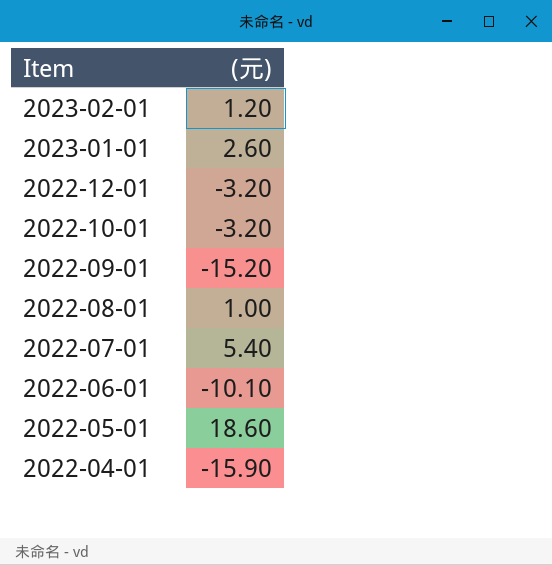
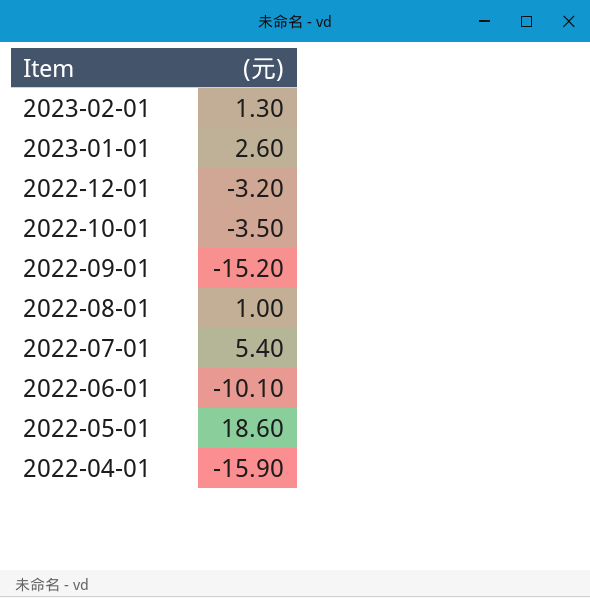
2023-02-01 | (元): 1.20 -> 1.30
2022-10-01 | (元): -3.20 -> -3.50

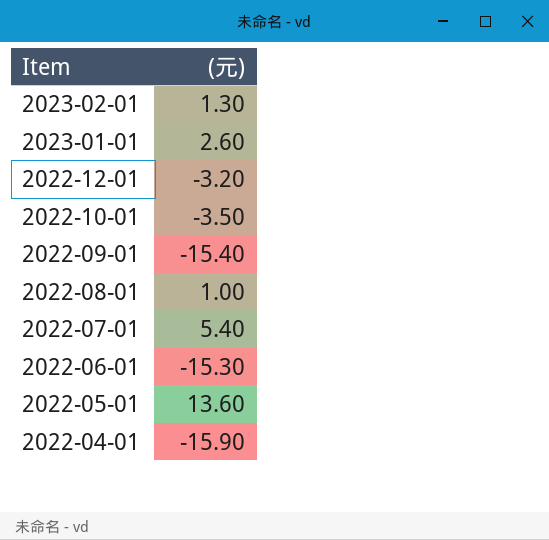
2022-09-01 | (元): -15.20 -> -15.40
2022-06-01 | (元): -10.10 -> -15.30
2022-05-01 | (元): 18.60 -> 13.60

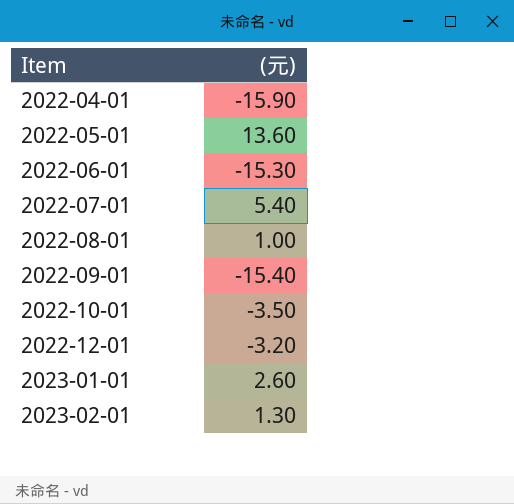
row order: Item descending -> Item ascending

